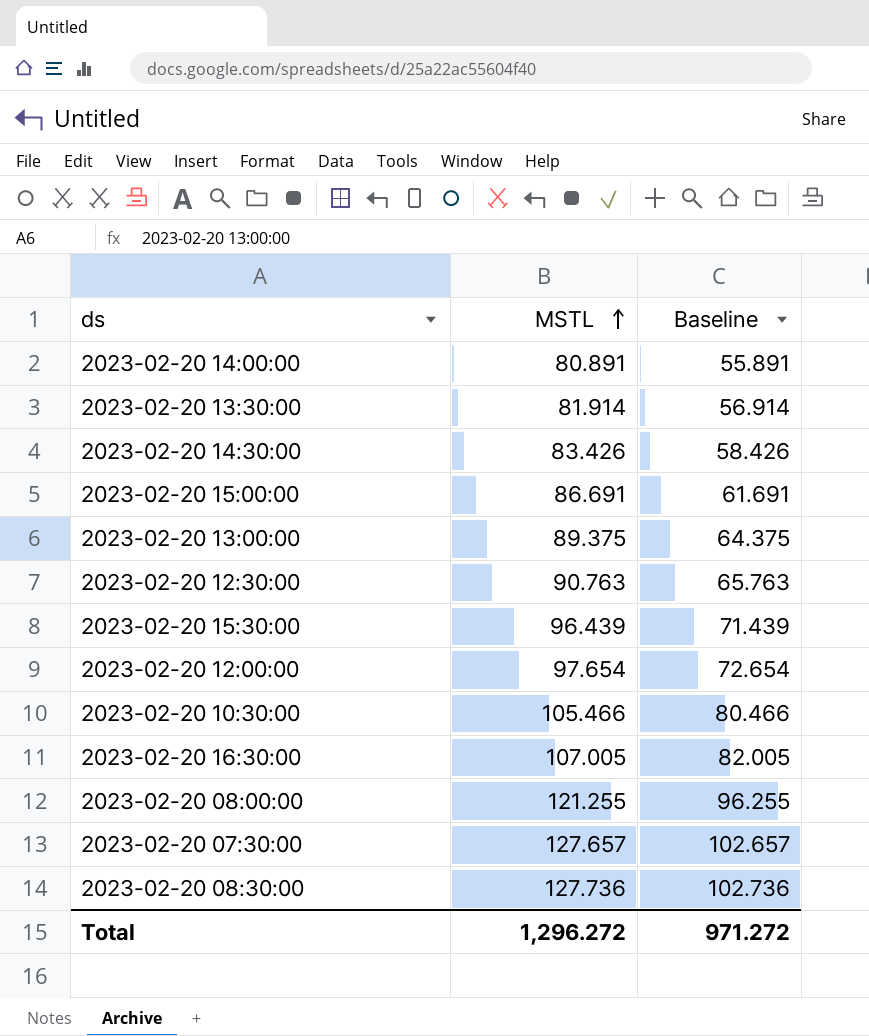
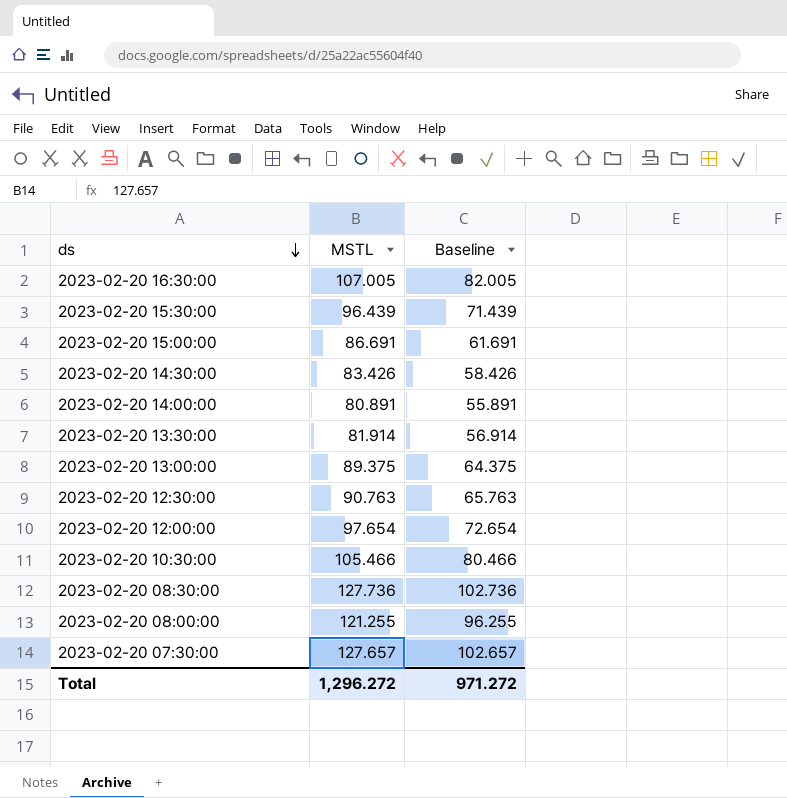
row order: MSTL ascending -> ds descending

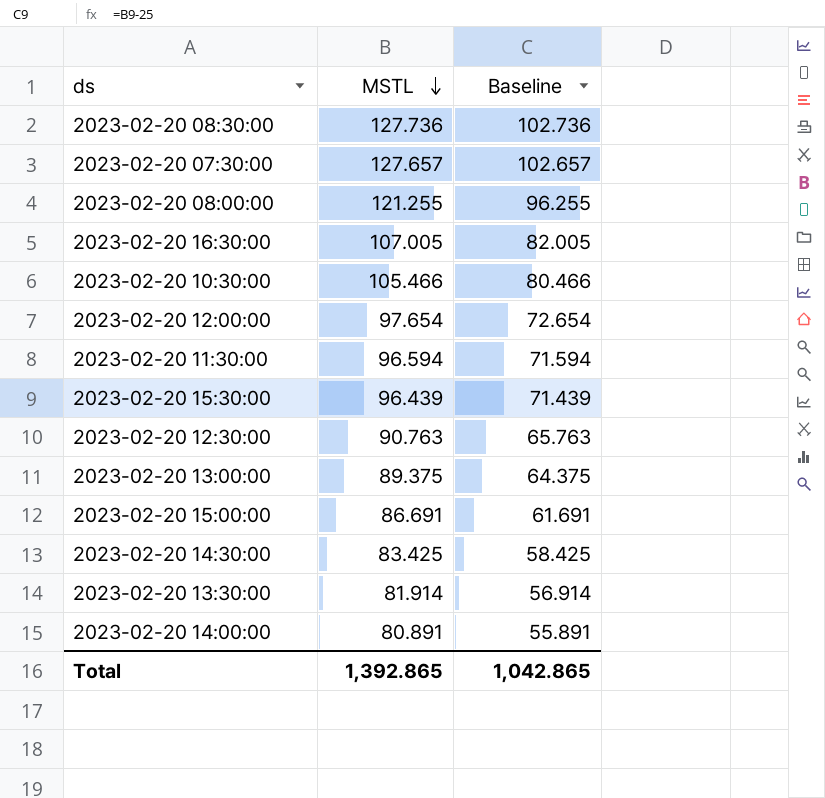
row order: ds descending -> MSTL descending
row 2023-02-20 11:30:00: none -> 96.594 | 71.594
2023-02-20 14:30:00 | MSTL: 83.426 -> 83.425
2023-02-20 14:30:00 | Baseline: 58.426 -> 58.425
Total | MSTL: 1,296.272 -> 1,392.865
Total | Baseline: 971.272 -> 1,042.865

